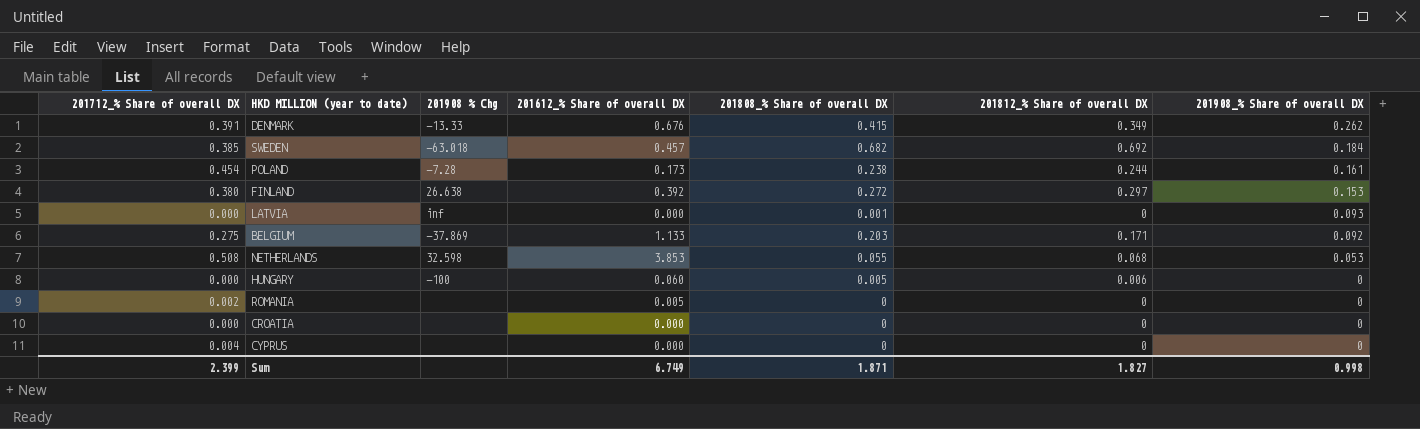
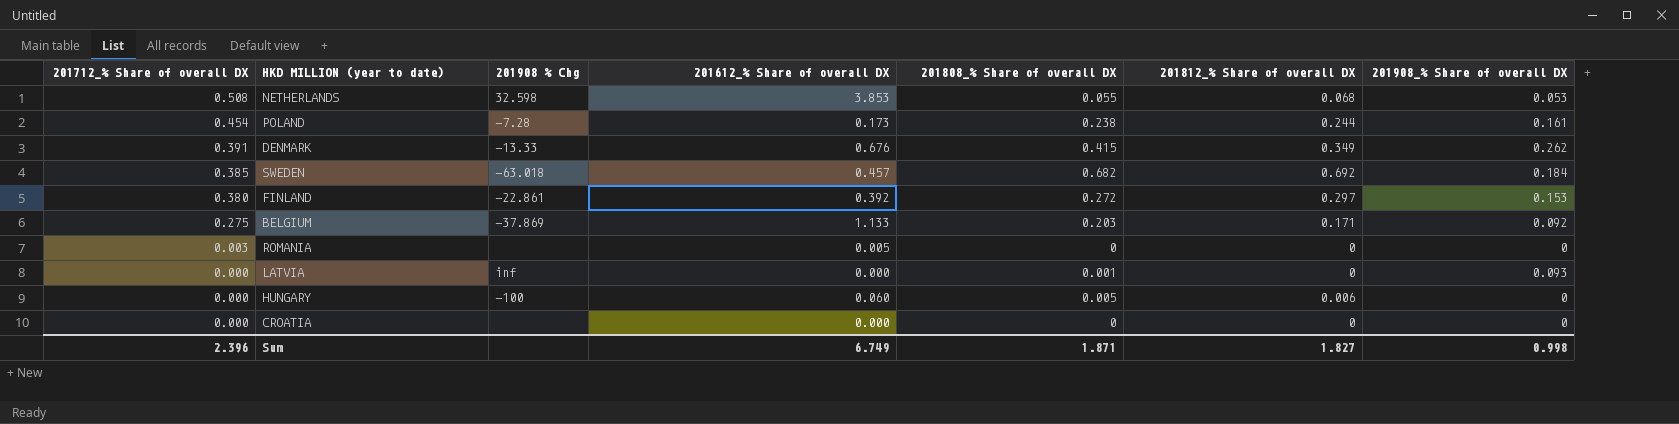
row order: 201908_% Share of overall DX descending -> 201712_% Share of overall DX descending
row CYPRUS: 0.004 | none | 0.000 | 0 | 0 | 0 -> none
FINLAND | 201908 % Chg: 26.638 -> -22.861
ROMANIA | 201712_% Share of overall DX: 0.002 -> 0.003
Sum | 201712_% Share of overall DX: 2.399 -> 2.396

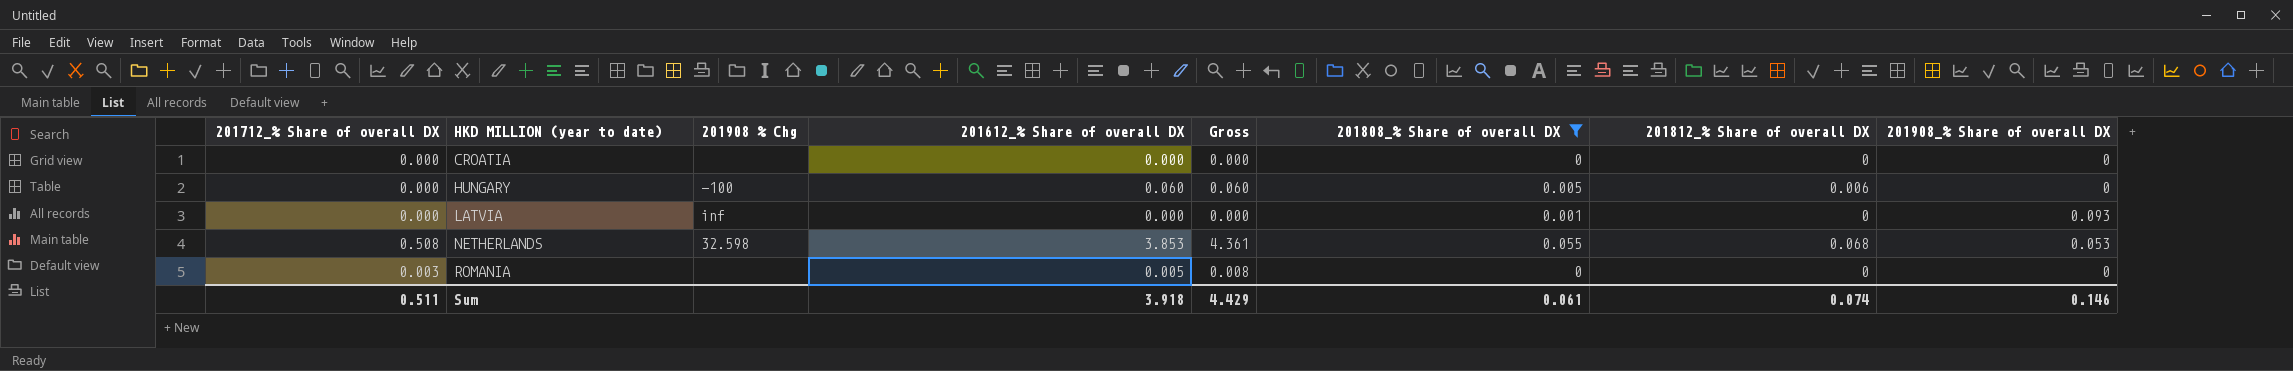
filter: none -> 201808_% Share of overall DX <= 0.055
row order: 201712_% Share of overall DX descending -> HKD MILLION (year to date) ascending
column Gross | formula: none -> [201712_% Share of overall DX] + [201612_% Share of overall DX]
Sum | 201712_% Share of overall DX: 2.396 -> 0.511
Sum | 201612_% Share of overall DX: 6.749 -> 3.918
Sum | 201808_% Share of overall DX: 1.871 -> 0.061
Sum | 201812_% Share of overall DX: 1.827 -> 0.074
Sum | 201908_% Share of overall DX: 0.998 -> 0.146

